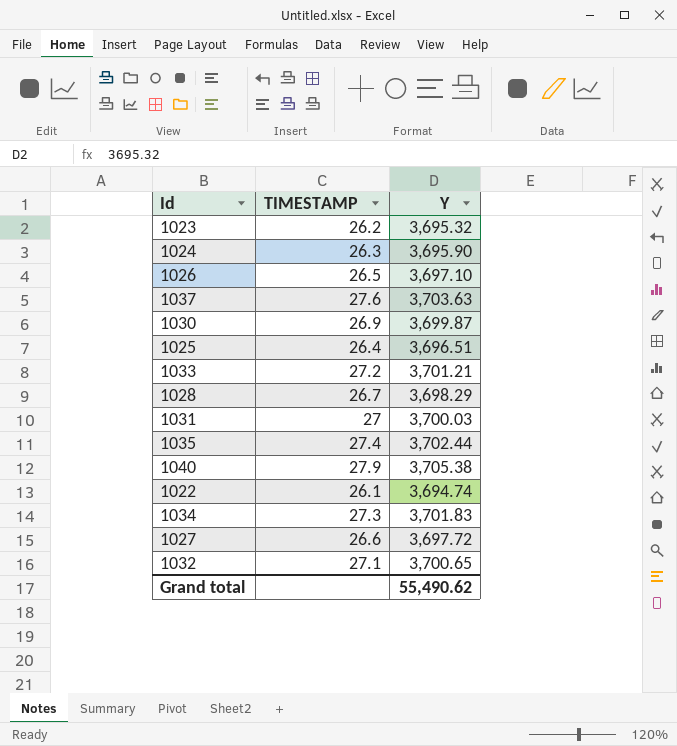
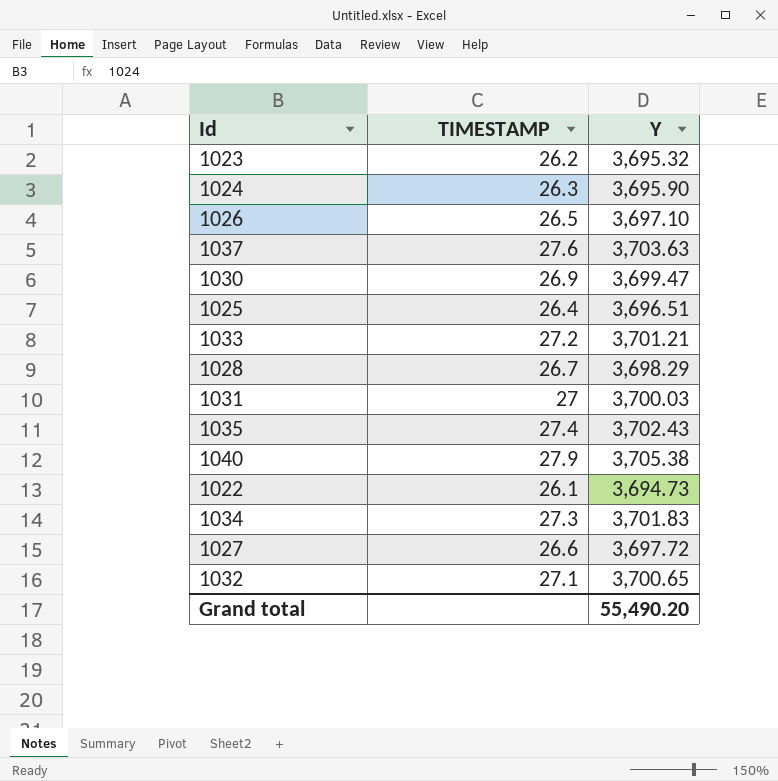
1030 | Y: 3,699.87 -> 3,699.47
1035 | Y: 3,702.44 -> 3,702.43
1022 | Y: 3,694.74 -> 3,694.73
Grand total | Y: 55,490.62 -> 55,490.20

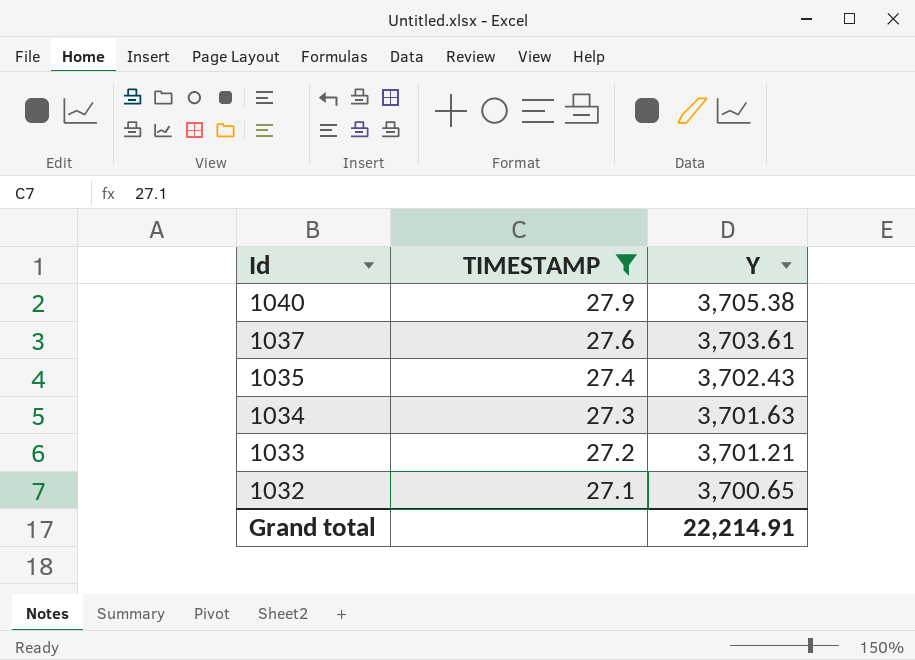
filter: none -> TIMESTAMP >= 27.1
row order: none -> Id descending
1037 | Y: 3,703.63 -> 3,703.61
1034 | Y: 3,701.83 -> 3,701.63
Grand total | Y: 55,490.20 -> 22,214.91

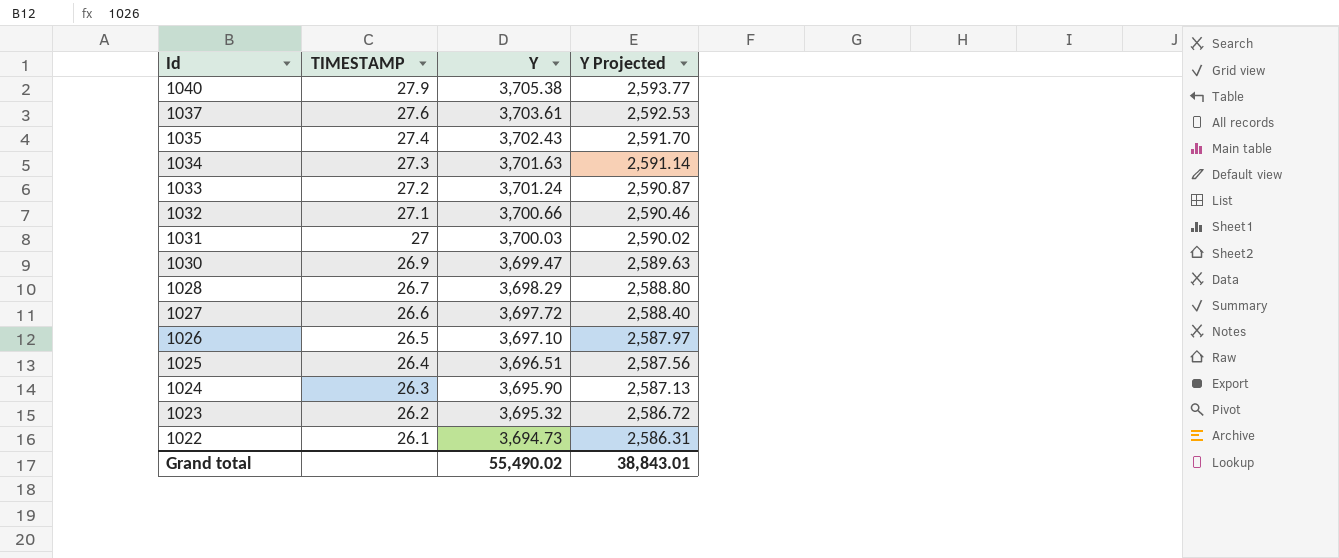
filter: TIMESTAMP >= 27.1 -> none
column Y Projected | formula: none -> [Y] * 0.7
1033 | Y: 3,701.21 -> 3,701.24
1032 | Y: 3,700.65 -> 3,700.66
Grand total | Y: 22,214.91 -> 55,490.02

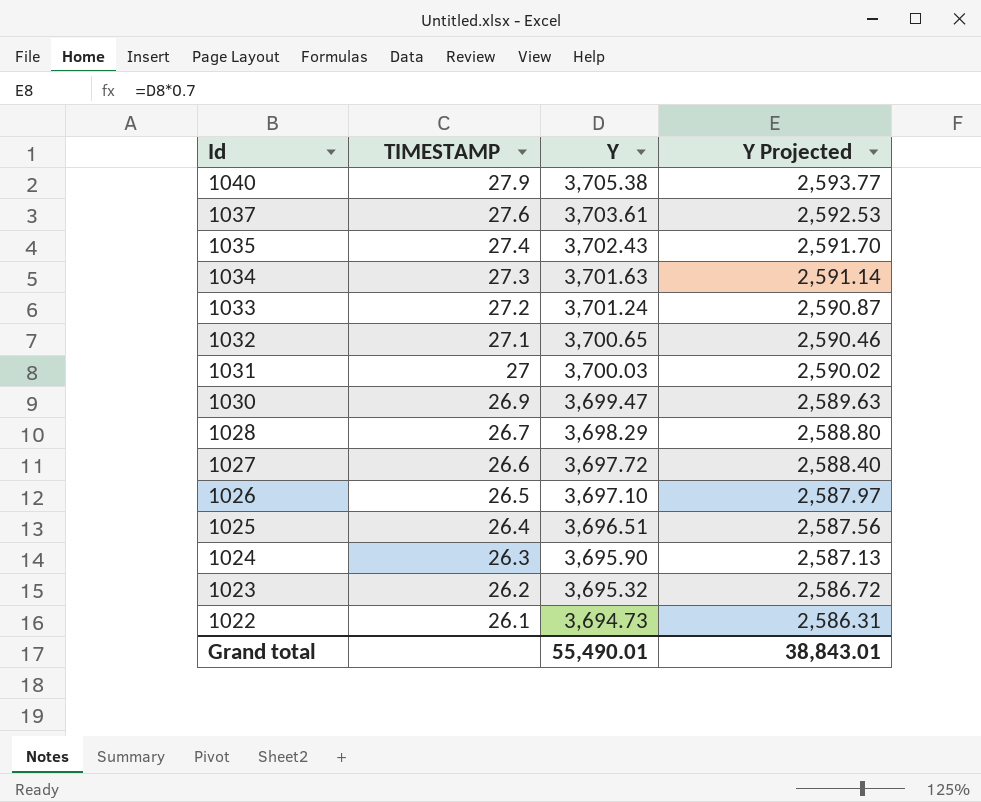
1032 | Y: 3,700.66 -> 3,700.65
Grand total | Y: 55,490.02 -> 55,490.01

